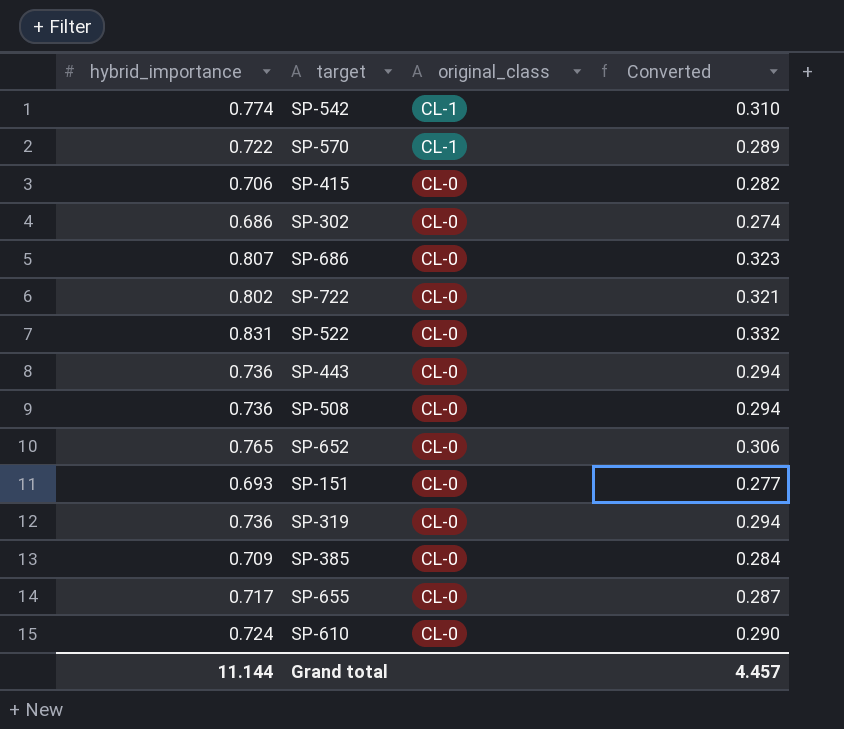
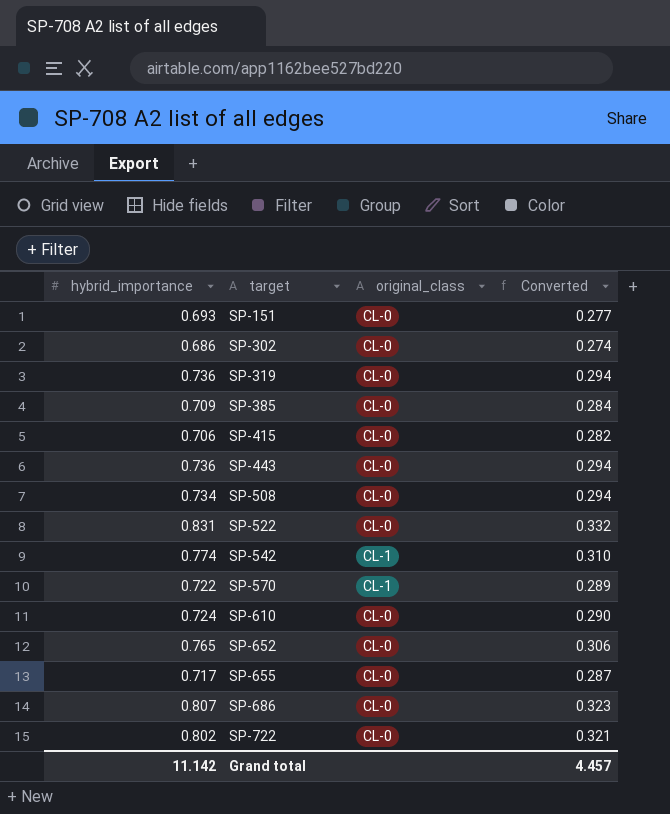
row order: original_class descending -> target ascending
SP-508 | hybrid_importance: 0.736 -> 0.734
Grand total | hybrid_importance: 11.144 -> 11.142

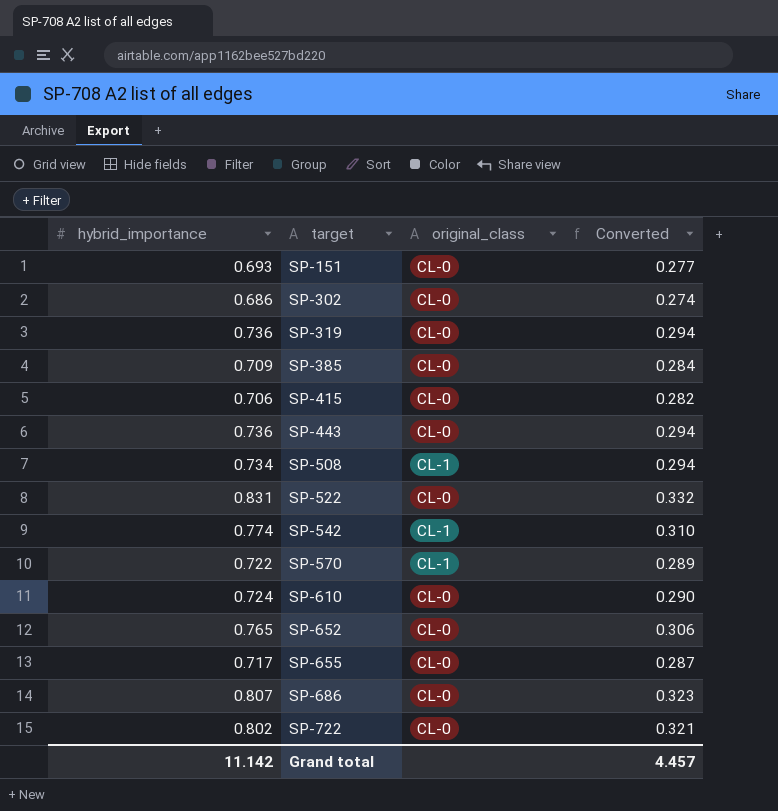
SP-508 | original_class: CL-0 -> CL-1

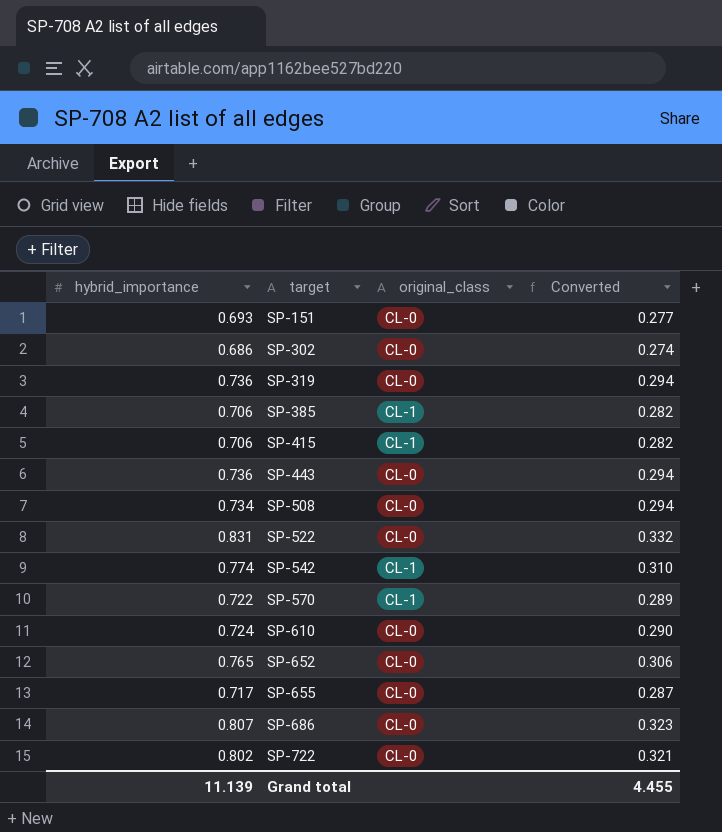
SP-385 | hybrid_importance: 0.709 -> 0.706
SP-385 | original_class: CL-0 -> CL-1
SP-385 | Converted: 0.284 -> 0.282
SP-415 | original_class: CL-0 -> CL-1
SP-508 | original_class: CL-1 -> CL-0
Grand total | hybrid_importance: 11.142 -> 11.139
Grand total | Converted: 4.457 -> 4.455

